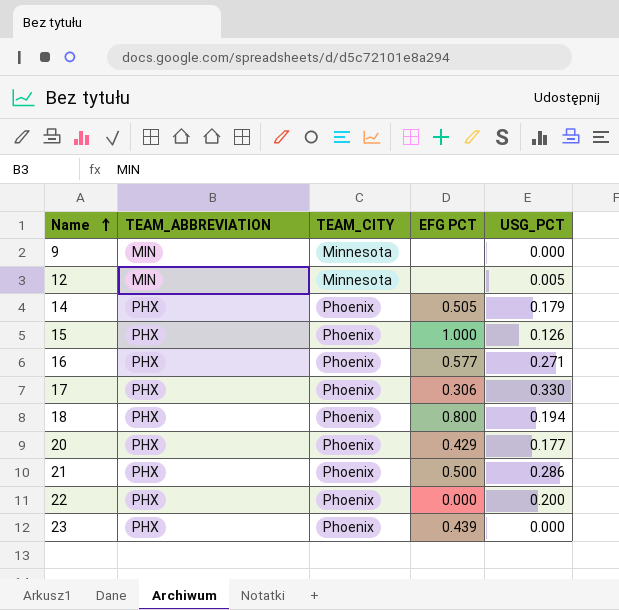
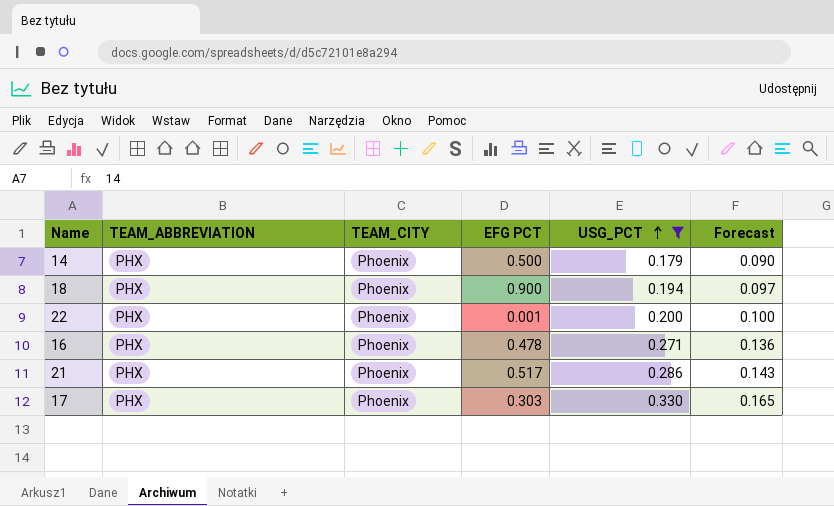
filter: none -> USG_PCT >= 0.179
row order: Name ascending -> USG_PCT ascending
column Forecast | formula: none -> [USG_PCT] * 0.5
14 | EFG PCT: 0.505 -> 0.500
18 | EFG PCT: 0.800 -> 0.900
22 | EFG PCT: 0.000 -> 0.001
16 | EFG PCT: 0.577 -> 0.478
21 | EFG PCT: 0.500 -> 0.517
17 | EFG PCT: 0.306 -> 0.303

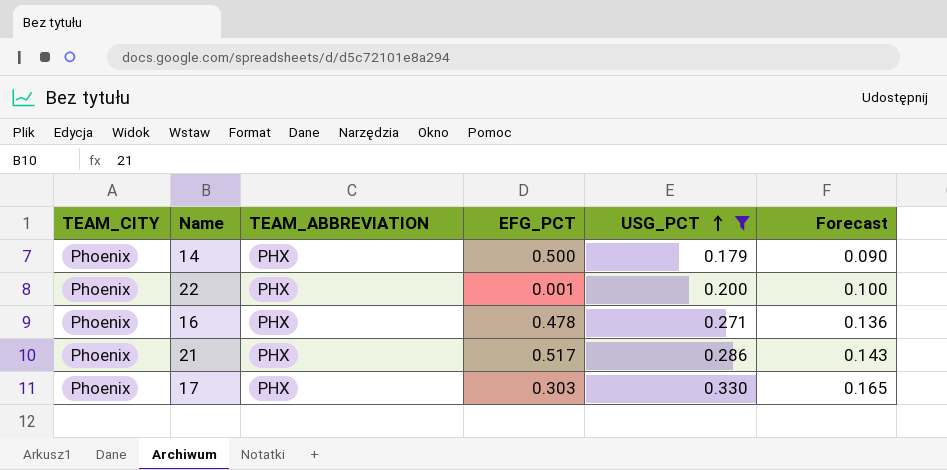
column TEAM_CITY | position: 3 -> 1
column name: EFG PCT -> EFG_PCT
row 18: PHX | Phoenix | 0.900 | 0.194 | 0.097 -> none

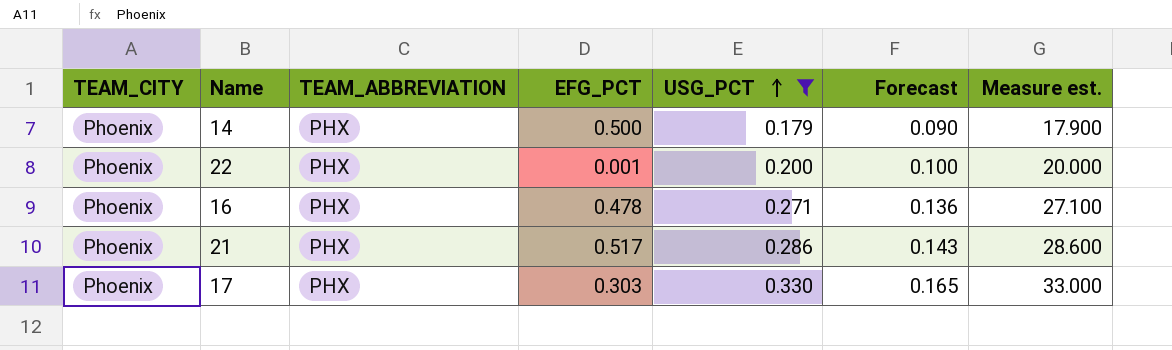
column Measure est. | formula: none -> [USG_PCT] * 100

